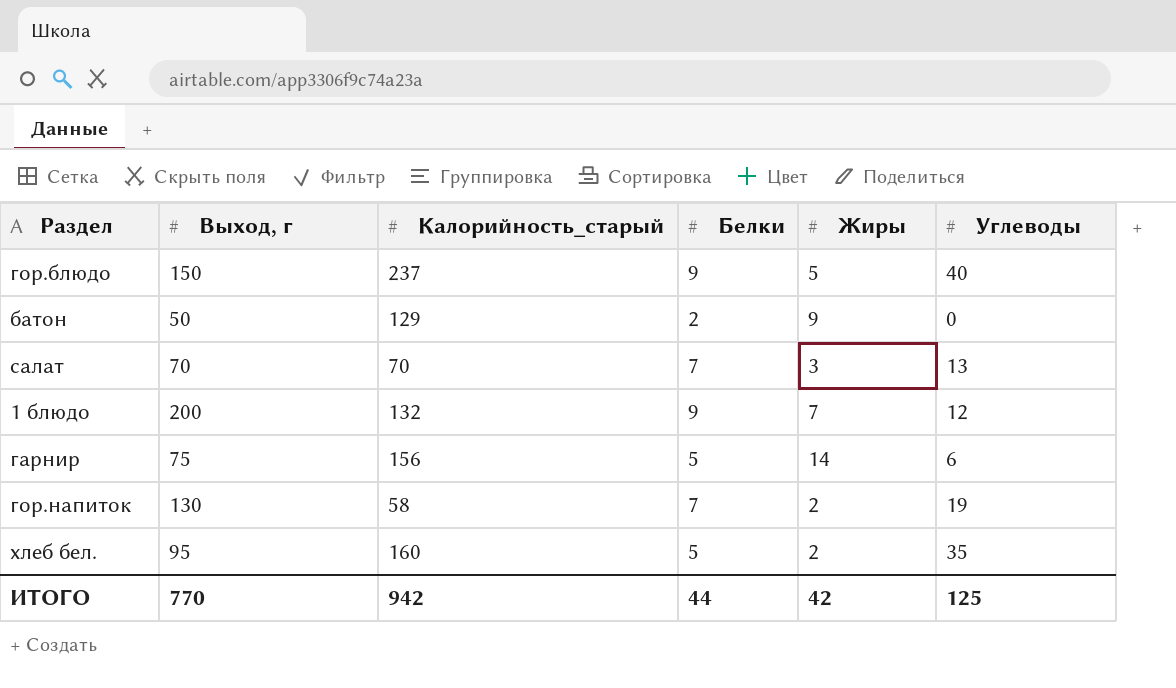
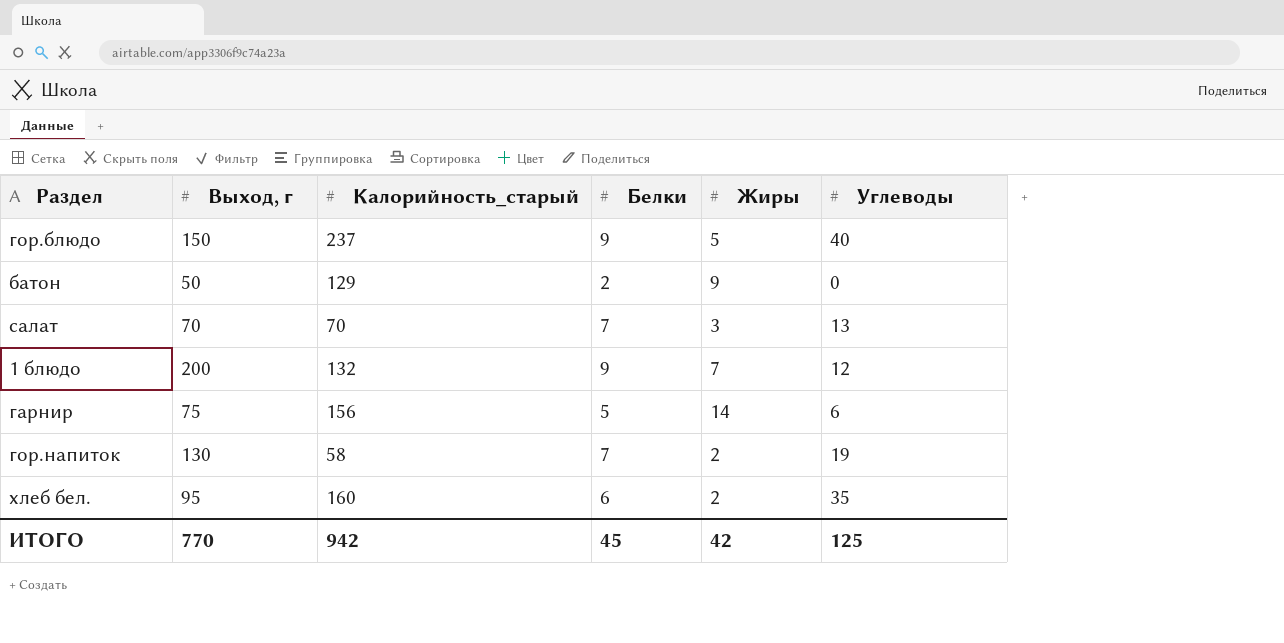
хлеб бел. | Белки: 5 -> 6
ИТОГО | Белки: 44 -> 45

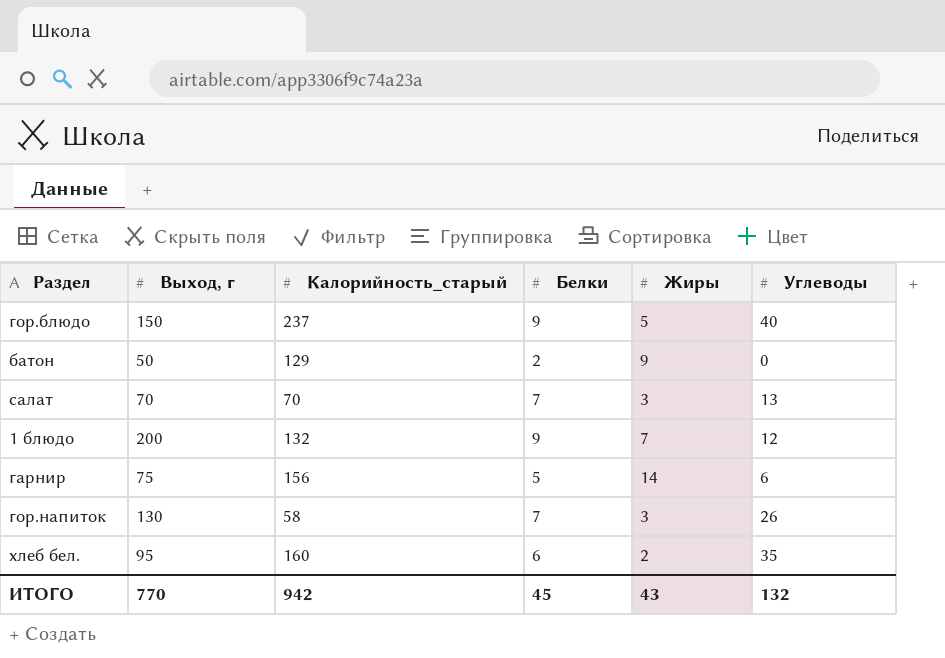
гор.напиток | Жиры: 2 -> 3
гор.напиток | Углеводы: 19 -> 26
ИТОГО | Жиры: 42 -> 43
ИТОГО | Углеводы: 125 -> 132

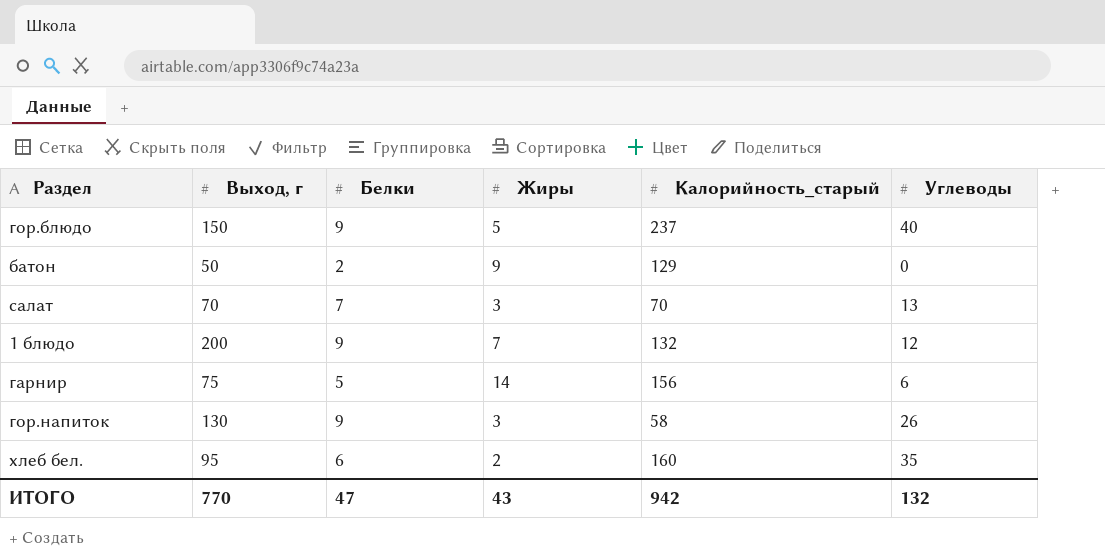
column Калорийность_старый | position: 3 -> 5
гор.напиток | Белки: 7 -> 9
ИТОГО | Белки: 45 -> 47

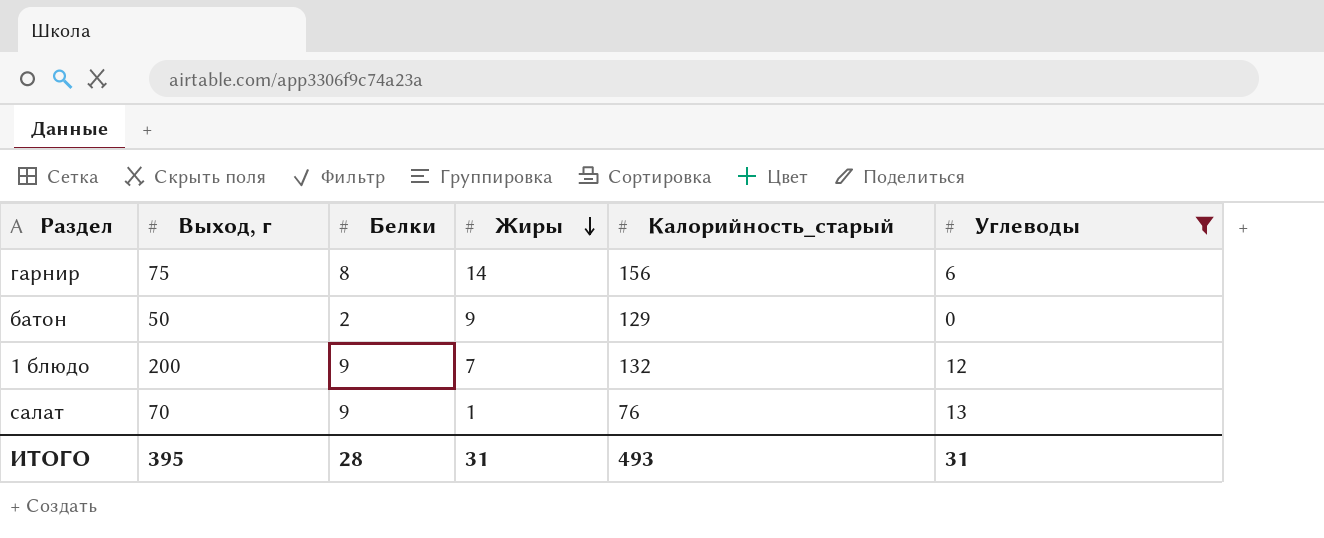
filter: none -> Углеводы <= 13
row order: none -> Жиры descending
гарнир | Белки: 5 -> 8
салат | Белки: 7 -> 9
салат | Жиры: 3 -> 1
салат | Калорийность_старый: 70 -> 76
ИТОГО | Выход, г: 770 -> 395
ИТОГО | Белки: 47 -> 28
ИТОГО | Жиры: 43 -> 31
ИТОГО | Калорийность_старый: 942 -> 493
ИТОГО | Углеводы: 132 -> 31

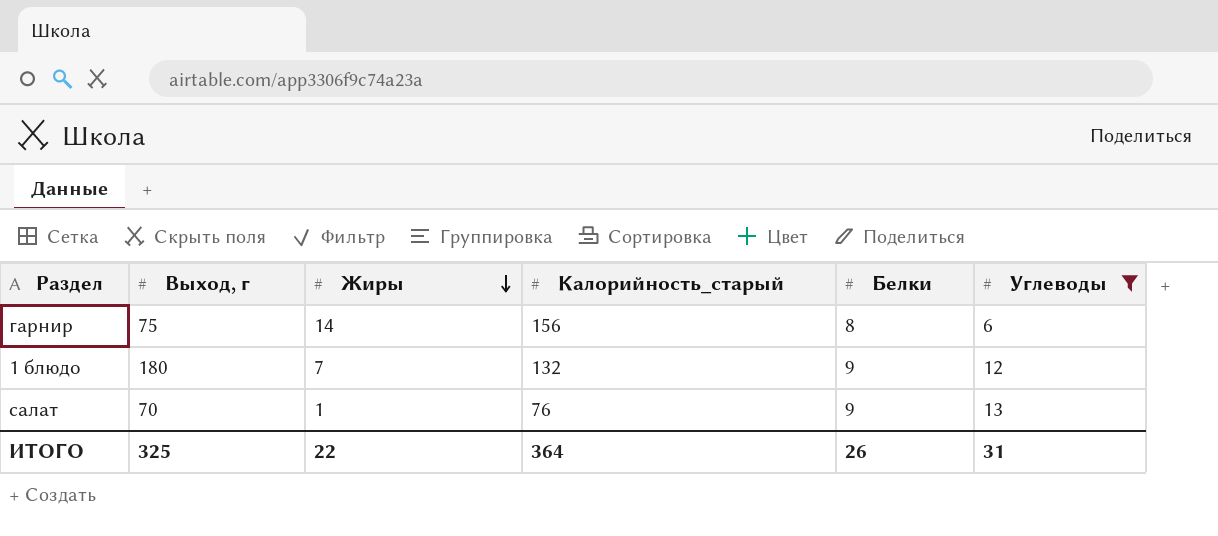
column Белки | position: 3 -> 5
row батон: 50 | 2 | 9 | 129 | 0 -> none
1 блюдо | Выход, г: 200 -> 180
ИТОГО | Выход, г: 395 -> 325
ИТОГО | Жиры: 31 -> 22
ИТОГО | Калорийность_старый: 493 -> 364
ИТОГО | Белки: 28 -> 26

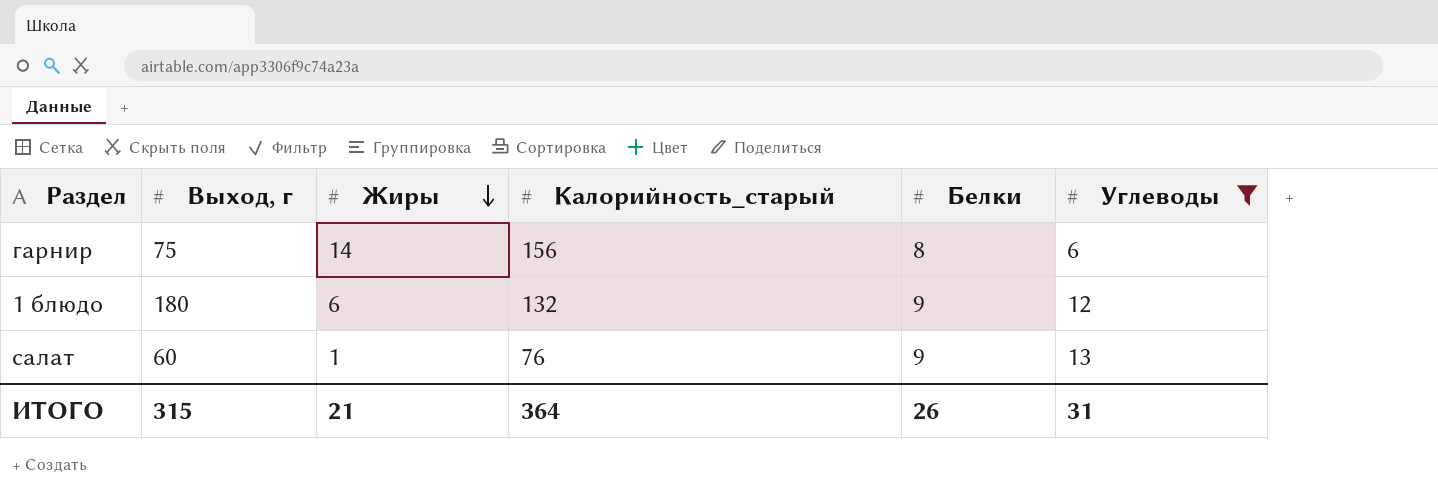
1 блюдо | Жиры: 7 -> 6
салат | Выход, г: 70 -> 60
ИТОГО | Выход, г: 325 -> 315
ИТОГО | Жиры: 22 -> 21

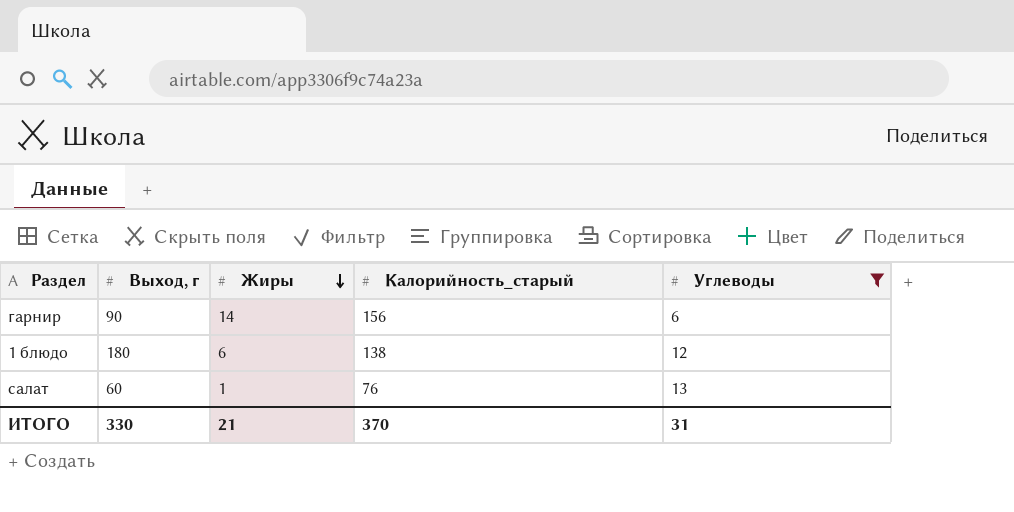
column Белки | position: 5 -> none
гарнир | Выход, г: 75 -> 90
1 блюдо | Калорийность_старый: 132 -> 138
ИТОГО | Выход, г: 315 -> 330
ИТОГО | Калорийность_старый: 364 -> 370

